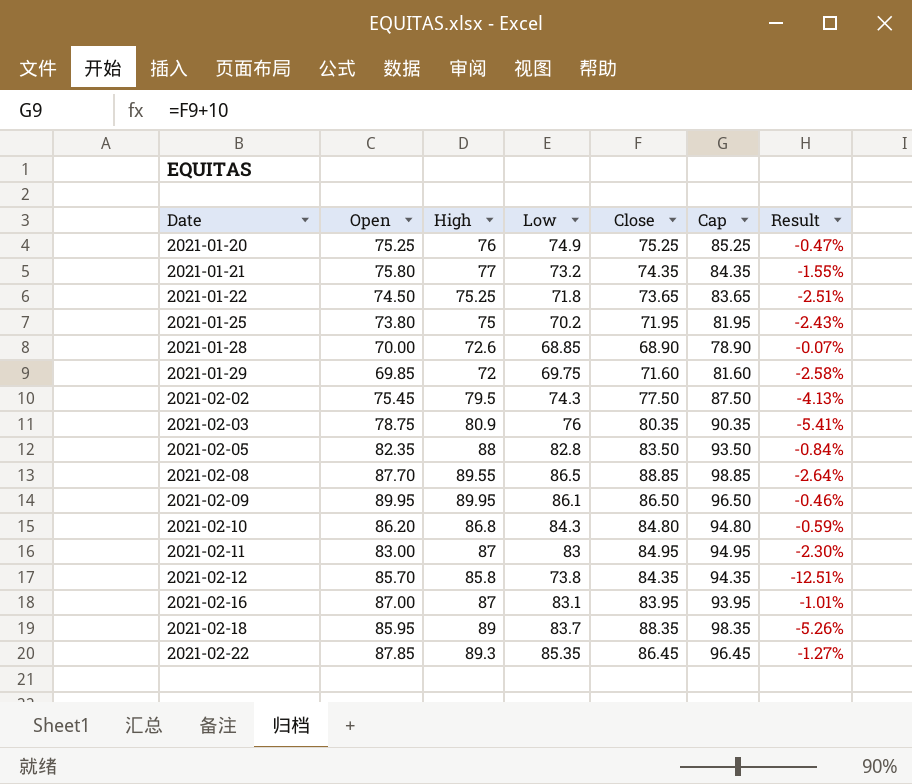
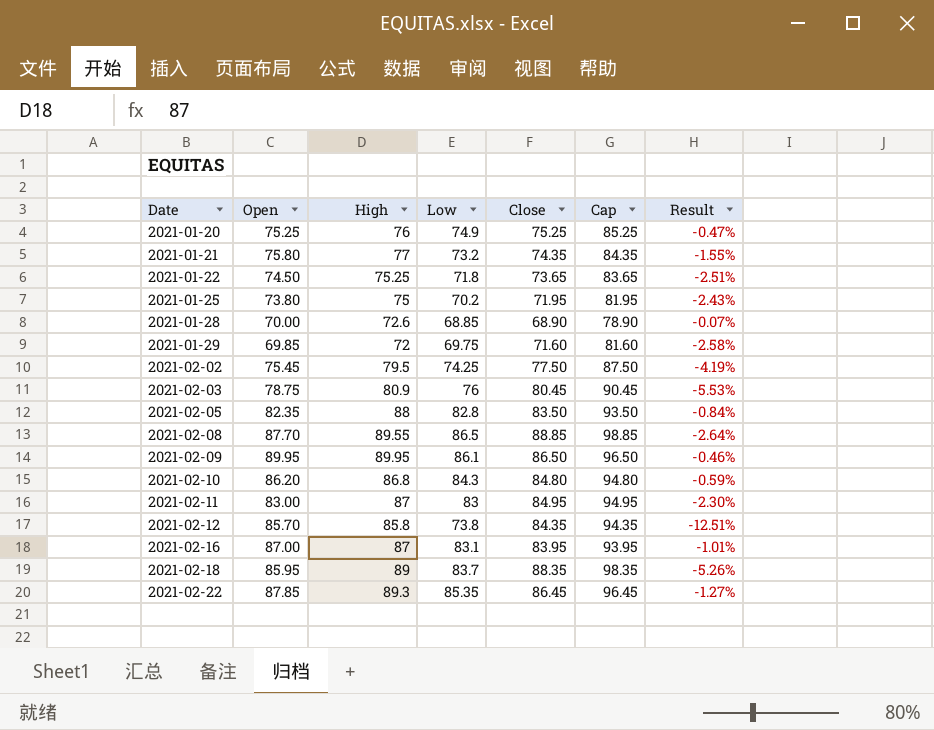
2021-02-02 | Low: 74.3 -> 74.25
2021-02-02 | Result: -4.13% -> -4.19%
2021-02-03 | Close: 80.35 -> 80.45
2021-02-03 | Cap: 90.35 -> 90.45
2021-02-03 | Result: -5.41% -> -5.53%

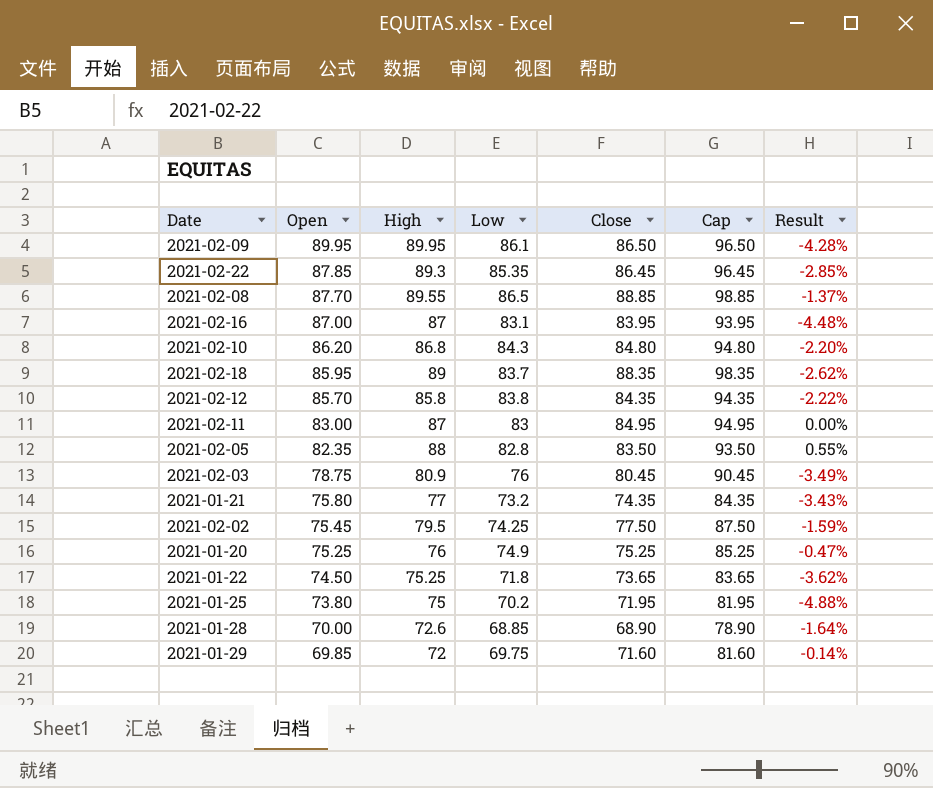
row order: Date ascending -> Open descending
column Result | formula: ([Low] - [Close]) / [Close] -> ([Low] - [Open]) / [Open]
2021-02-12 | Low: 73.8 -> 83.8

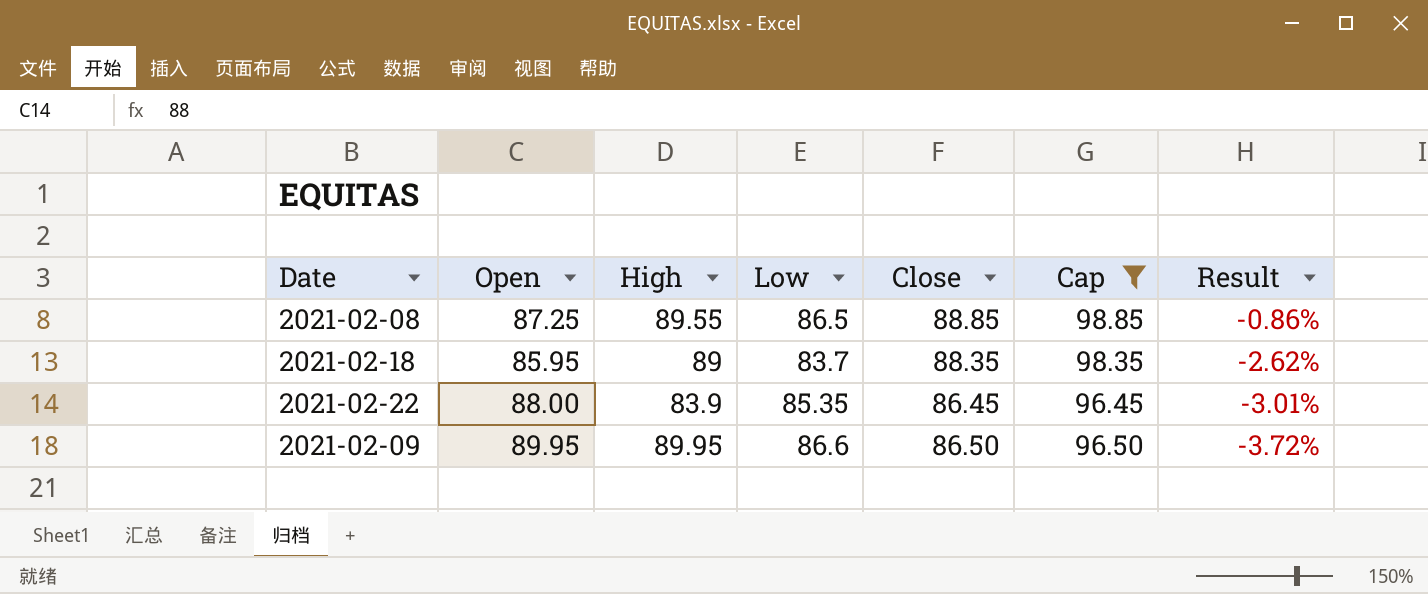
filter: none -> Cap >= 96.45
row order: Open descending -> Result descending
2021-02-08 | Open: 87.70 -> 87.25
2021-02-08 | Result: -1.37% -> -0.86%
2021-02-22 | Open: 87.85 -> 88.00
2021-02-22 | High: 89.3 -> 83.9
2021-02-22 | Result: -2.85% -> -3.01%
2021-02-09 | Low: 86.1 -> 86.6
2021-02-09 | Result: -4.28% -> -3.72%

